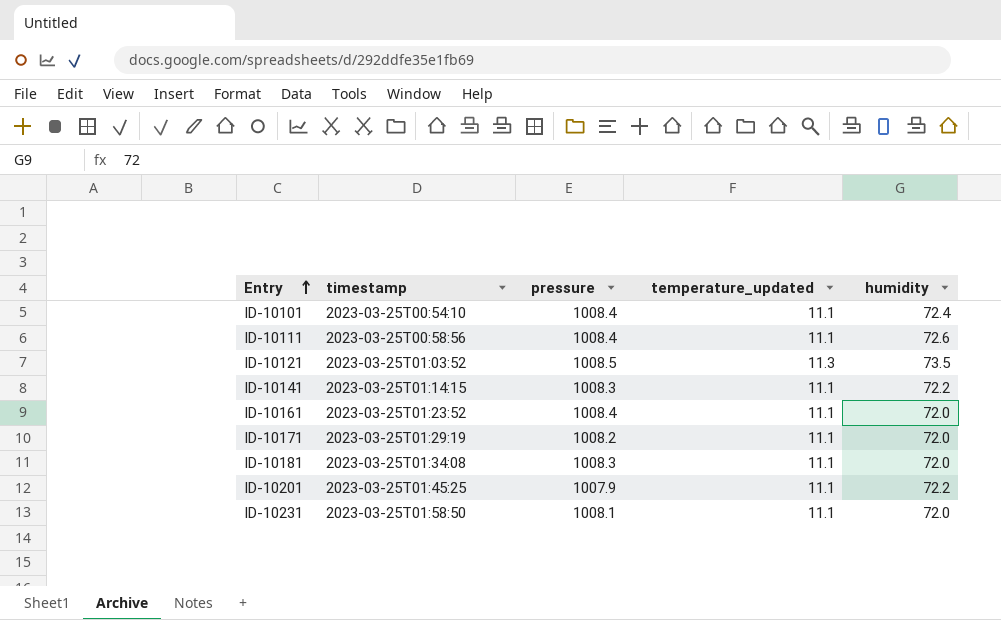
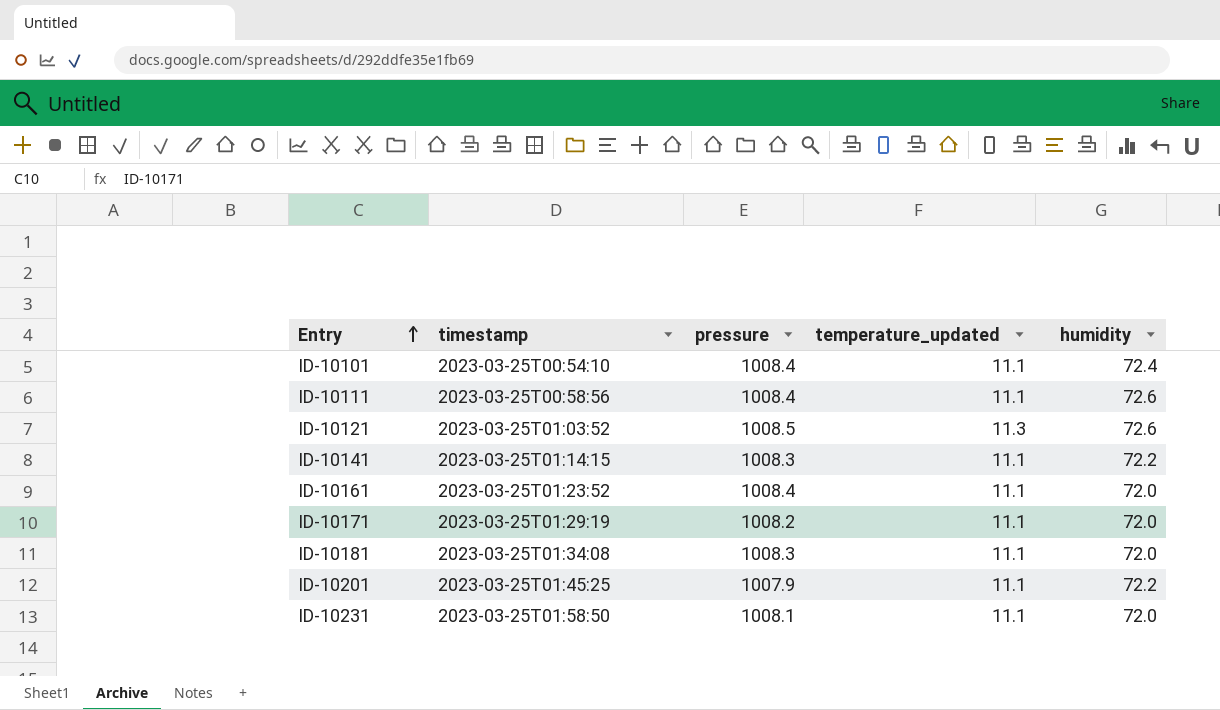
ID-10121 | humidity: 73.5 -> 72.6

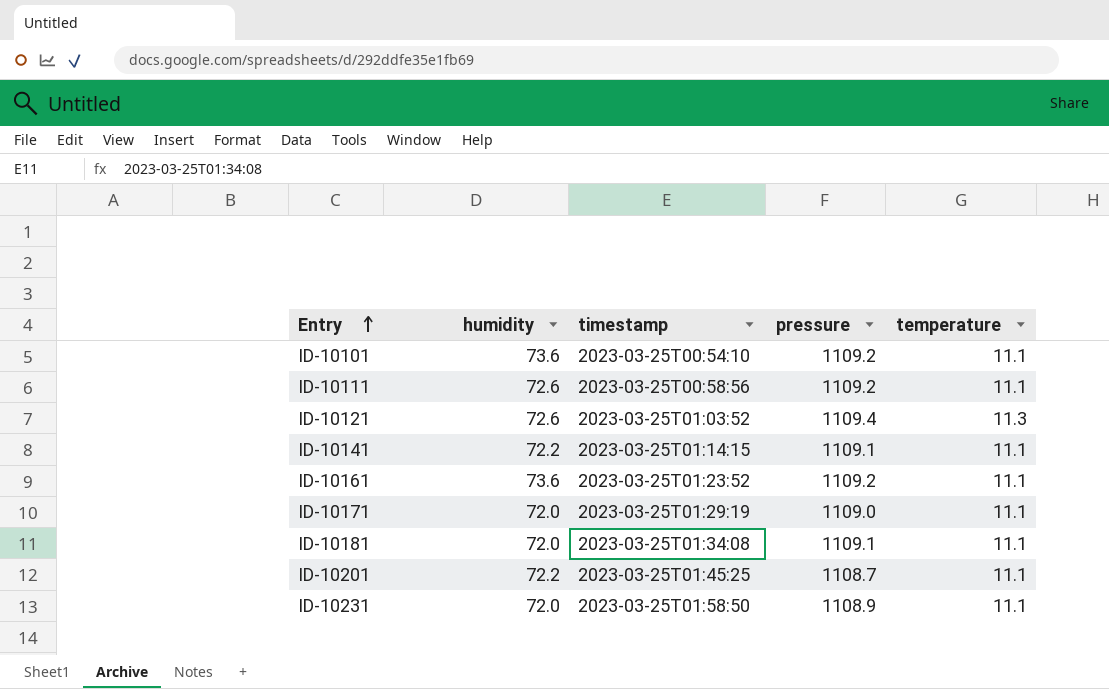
column humidity | position: 5 -> 2
column name: temperature_updated -> temperature
ID-10101 | humidity: 72.4 -> 73.6
ID-10101 | pressure: 1008.4 -> 1109.2
ID-10111 | pressure: 1008.4 -> 1109.2
ID-10121 | pressure: 1008.5 -> 1109.4
ID-10141 | pressure: 1008.3 -> 1109.1
ID-10161 | humidity: 72.0 -> 73.6
ID-10161 | pressure: 1008.4 -> 1109.2
ID-10171 | pressure: 1008.2 -> 1109.0
ID-10181 | pressure: 1008.3 -> 1109.1
ID-10201 | pressure: 1007.9 -> 1108.7
ID-10231 | pressure: 1008.1 -> 1108.9

